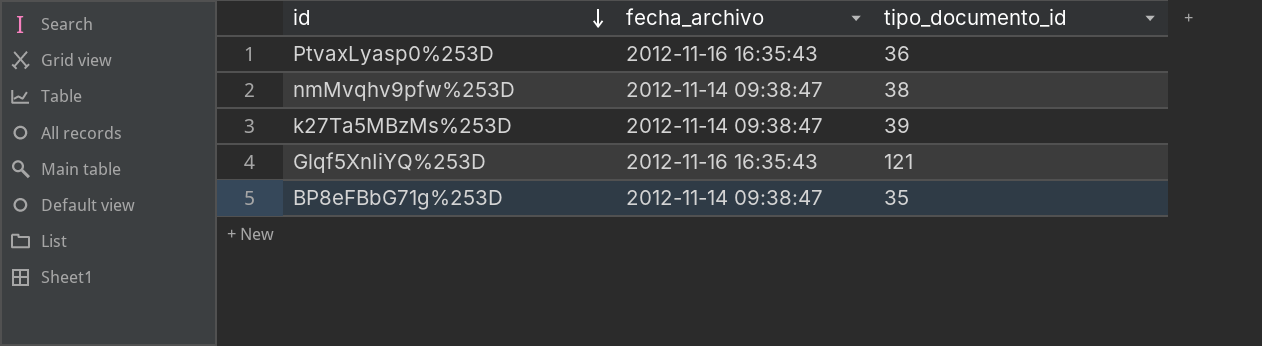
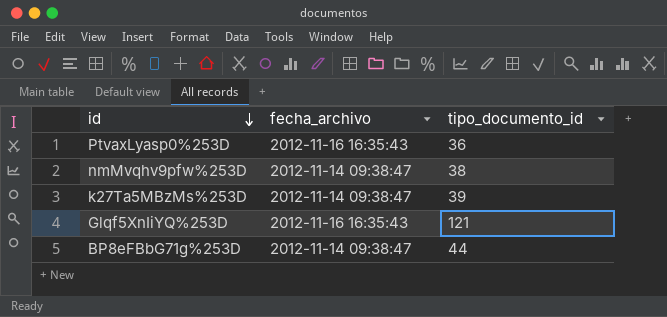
BP8eFBbG71g%253D | tipo_documento_id: 35 -> 44

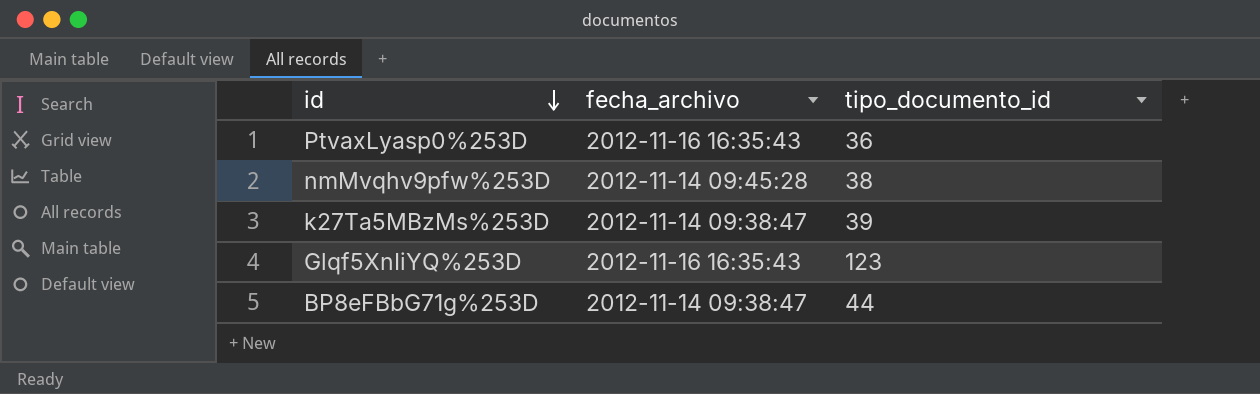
nmMvqhv9pfw%253D | fecha_archivo: 2012-11-14 09:38:47 -> 2012-11-14 09:45:28
Glqf5XnIiYQ%253D | tipo_documento_id: 121 -> 123

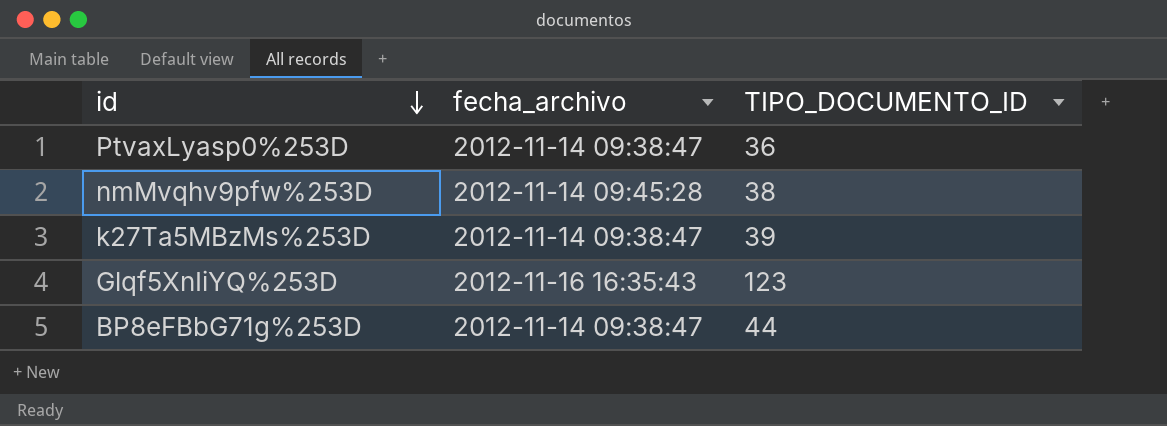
column name: tipo_documento_id -> TIPO_DOCUMENTO_ID
PtvaxLyasp0%253D | fecha_archivo: 2012-11-16 16:35:43 -> 2012-11-14 09:38:47

